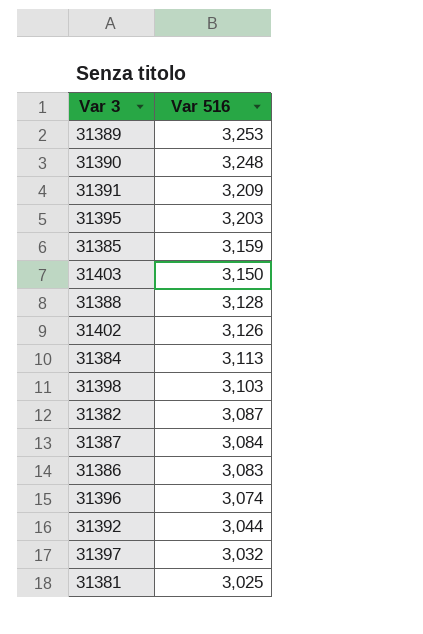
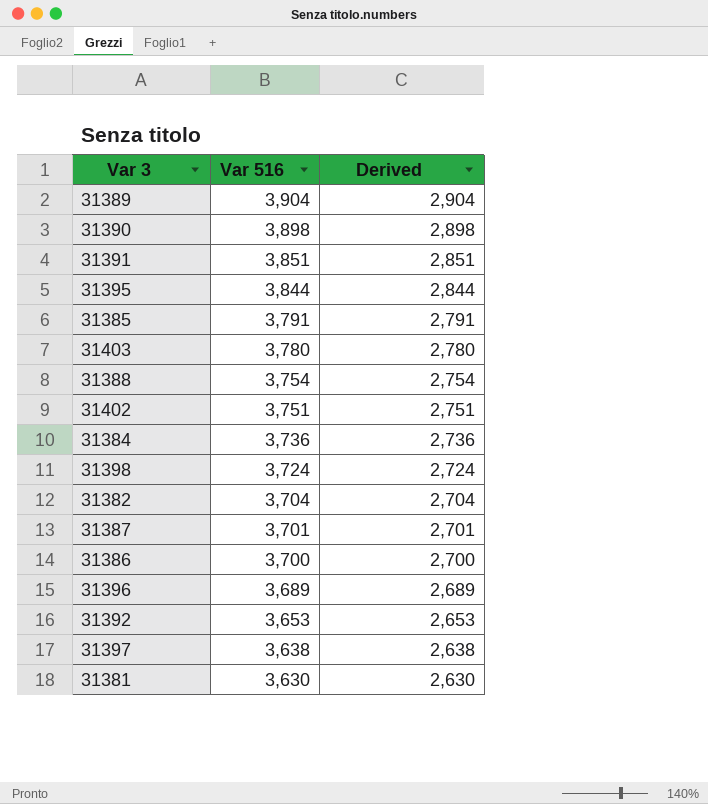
column Derived | formula: none -> [Var 516] - 1000
31389 | Var 516: 3,253 -> 3,904
31390 | Var 516: 3,248 -> 3,898
31391 | Var 516: 3,209 -> 3,851
31395 | Var 516: 3,203 -> 3,844
31385 | Var 516: 3,159 -> 3,791
31403 | Var 516: 3,150 -> 3,780
31388 | Var 516: 3,128 -> 3,754
31402 | Var 516: 3,126 -> 3,751
31384 | Var 516: 3,113 -> 3,736
31398 | Var 516: 3,103 -> 3,724
31382 | Var 516: 3,087 -> 3,704
31387 | Var 516: 3,084 -> 3,701
31386 | Var 516: 3,083 -> 3,700
31396 | Var 516: 3,074 -> 3,689
31392 | Var 516: 3,044 -> 3,653
31397 | Var 516: 3,032 -> 3,638
31381 | Var 516: 3,025 -> 3,630

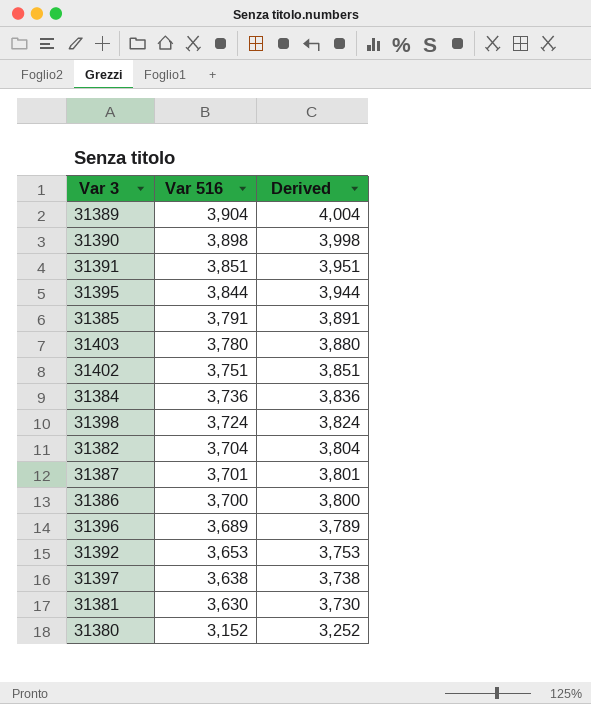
column Derived | formula: [Var 516] - 1000 -> [Var 516] + 100
row 31388: 3,754 | 2,754 -> none
row 31380: none -> 3,152 | 3,252

